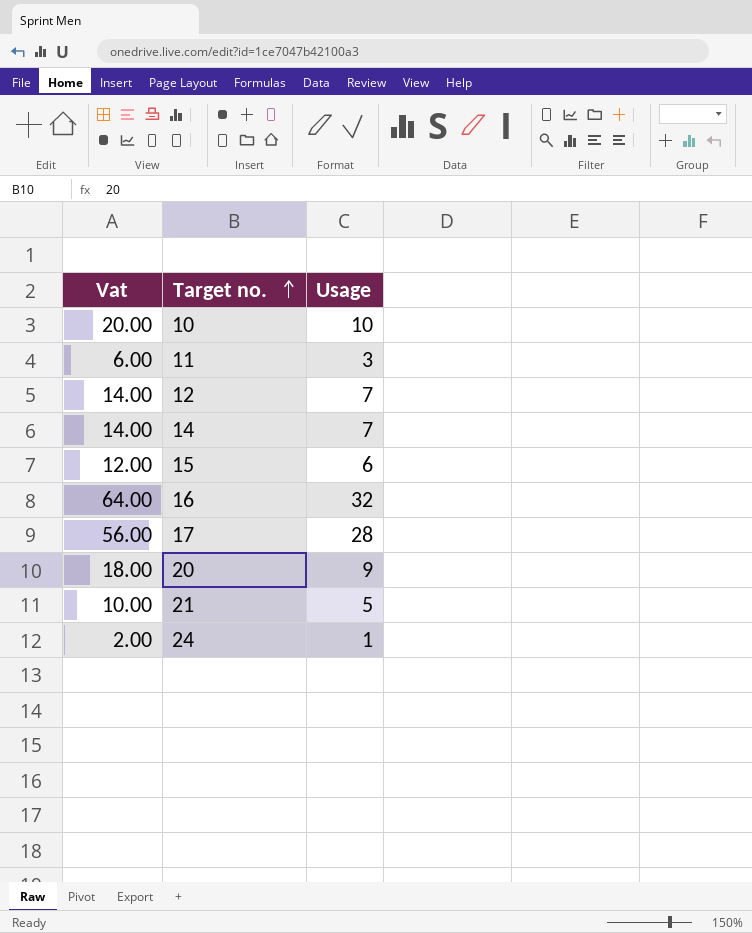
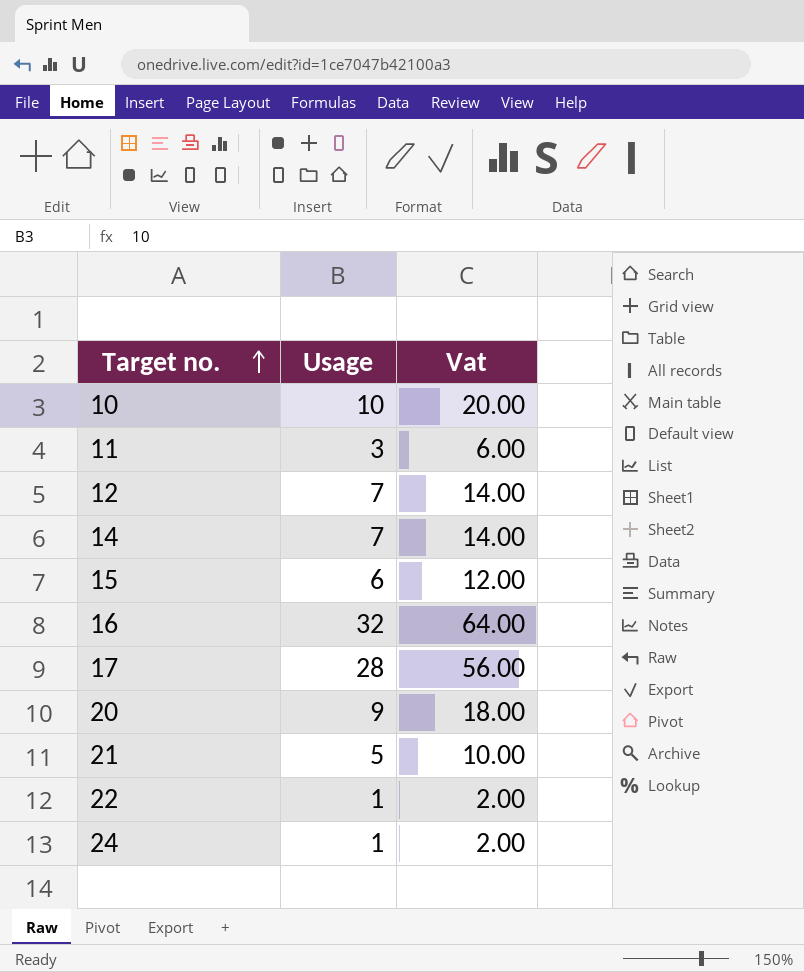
column Vat | position: 1 -> 3
row 22: none -> 1 | 2.00

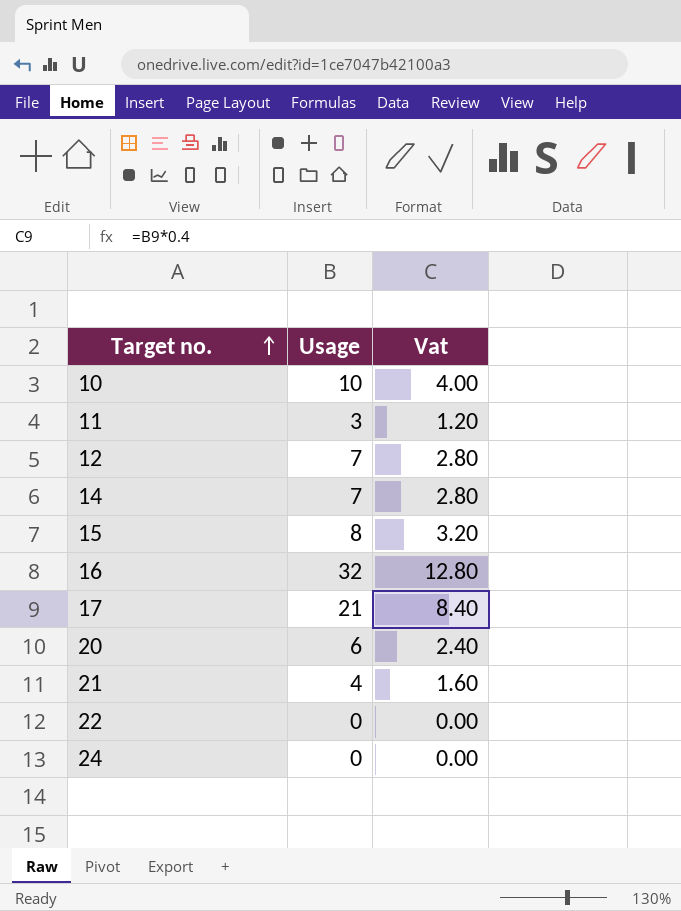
column Vat | formula: [Usage] * 2 -> [Usage] * 0.4
15 | Usage: 6 -> 8
17 | Usage: 28 -> 21
20 | Usage: 9 -> 6
21 | Usage: 5 -> 4
22 | Usage: 1 -> 0
24 | Usage: 1 -> 0

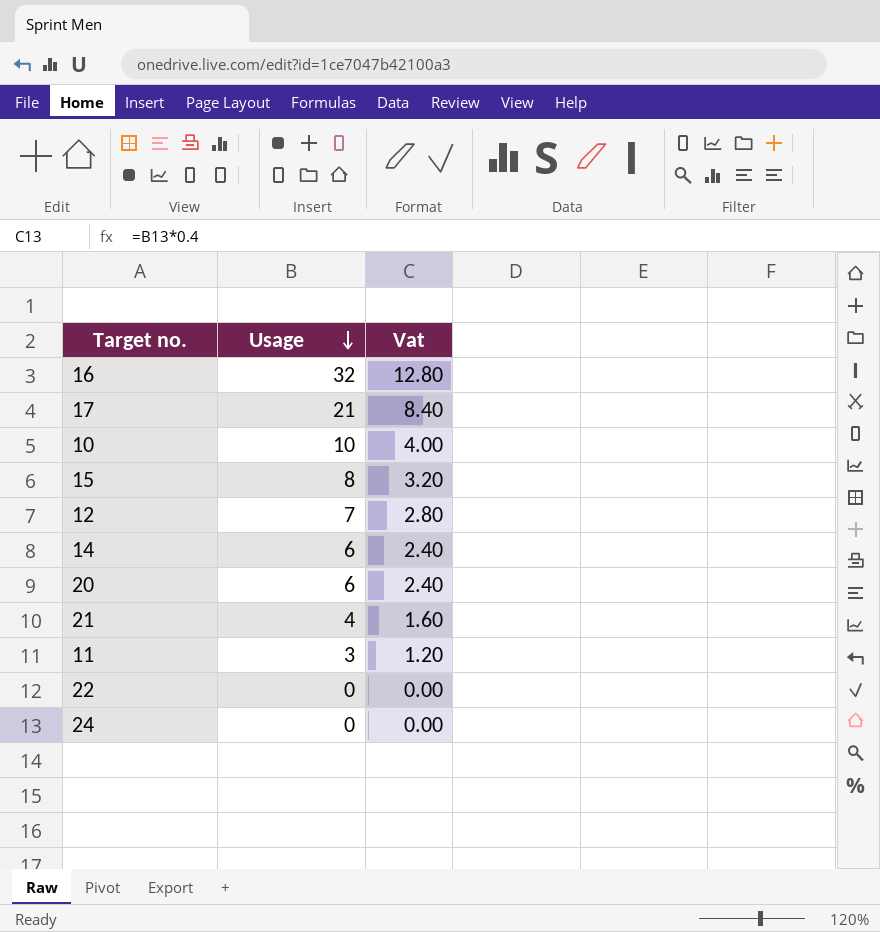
row order: Target no. ascending -> Usage descending
14 | Usage: 7 -> 6
14 | Vat: 2.80 -> 2.40

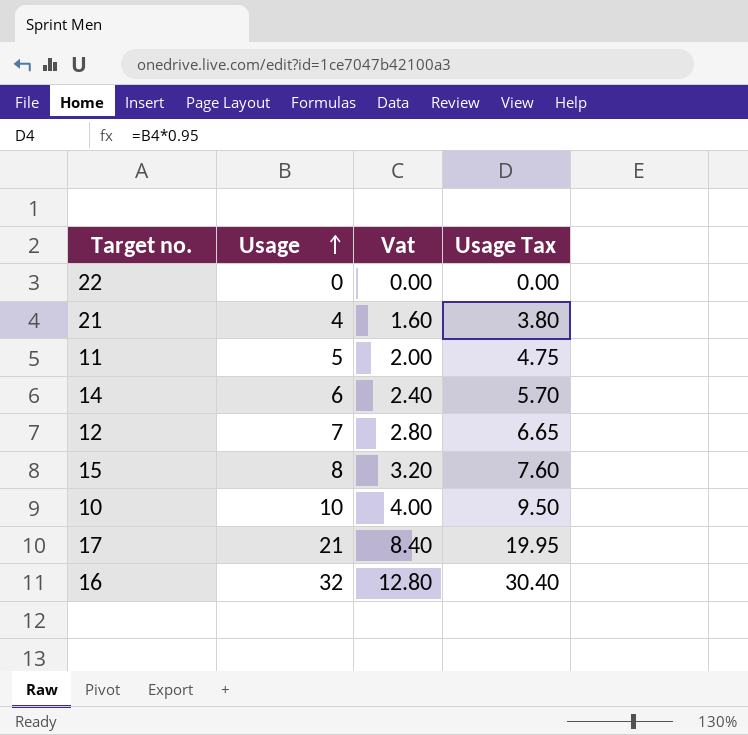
row order: Usage descending -> Usage ascending
column Usage Tax | formula: none -> [Usage] * 0.95
row 20: 6 | 2.40 -> none
row 24: 0 | 0.00 -> none
11 | Usage: 3 -> 5
11 | Vat: 1.20 -> 2.00

